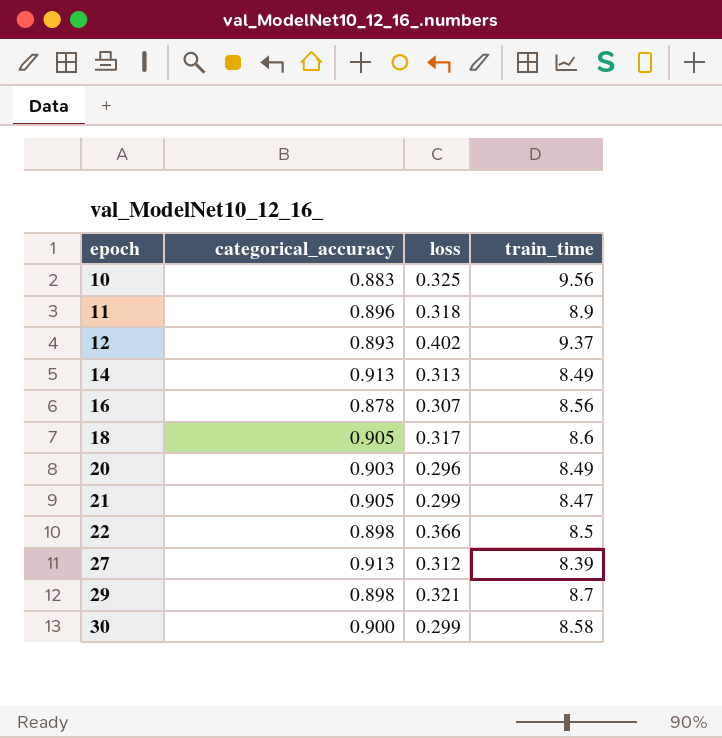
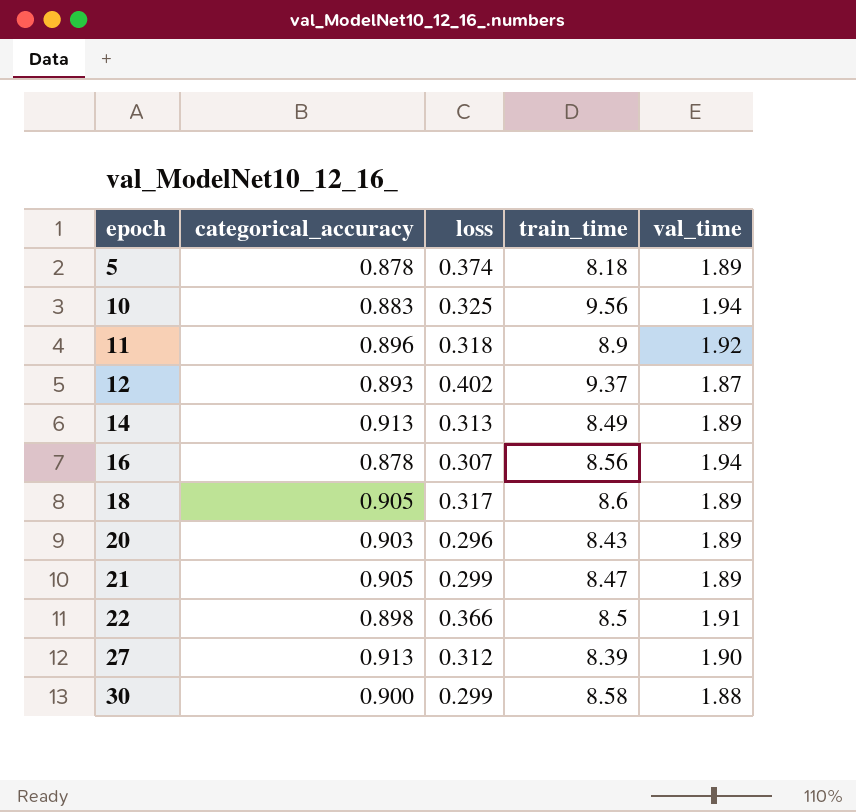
column val_time | position: none -> 5
row 29: 0.898 | 0.321 | 8.7 -> none
row 5: none -> 0.878 | 0.374 | 8.18 | 1.89
20 | train_time: 8.49 -> 8.43

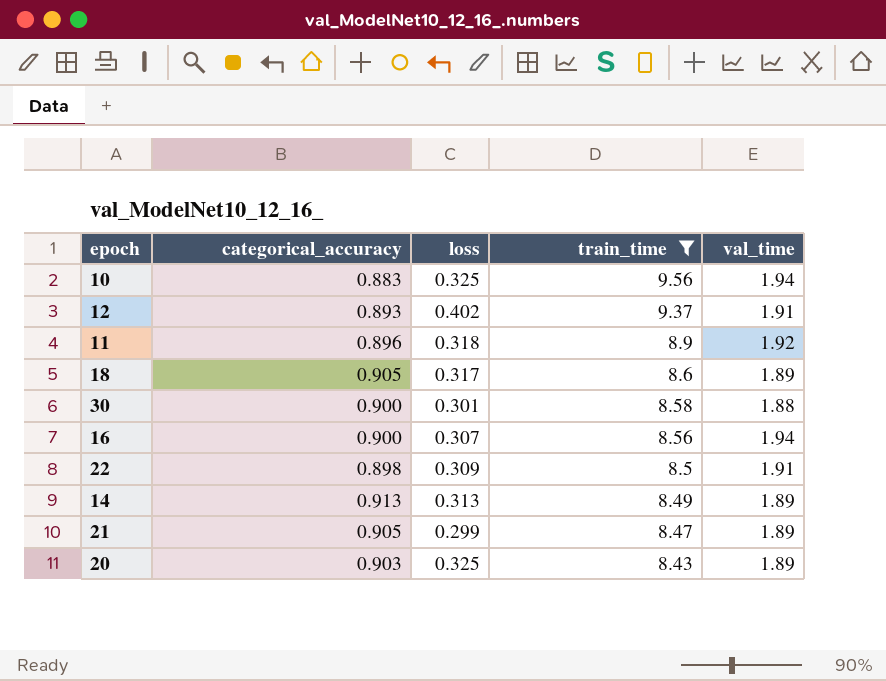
filter: none -> train_time >= 8.43
row order: epoch ascending -> train_time descending
12 | val_time: 1.87 -> 1.91
30 | loss: 0.299 -> 0.301
16 | categorical_accuracy: 0.878 -> 0.900
22 | loss: 0.366 -> 0.309
20 | loss: 0.296 -> 0.325

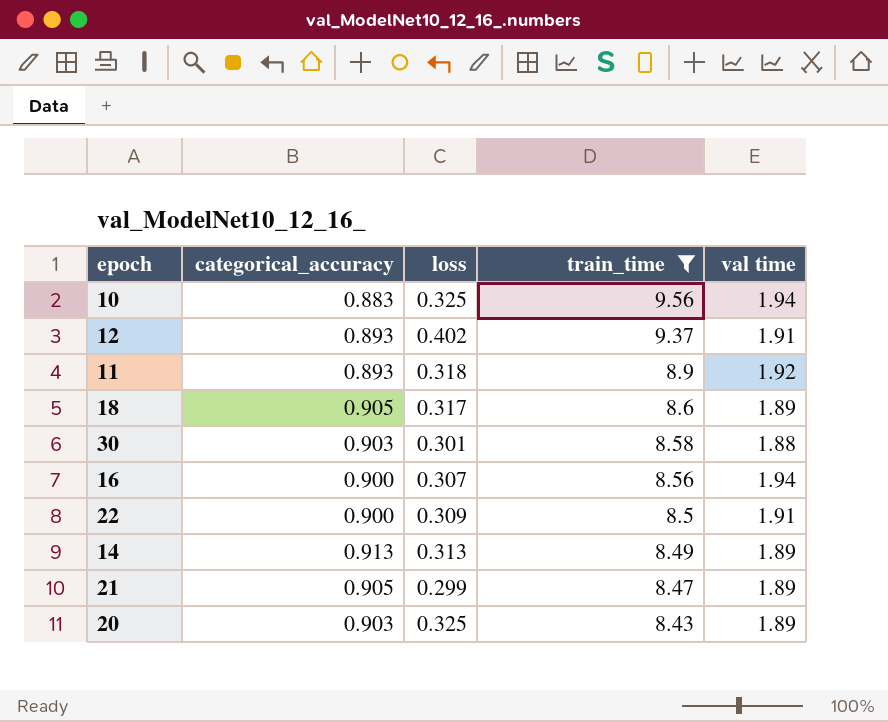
column name: val_time -> val time
11 | categorical_accuracy: 0.896 -> 0.893
30 | categorical_accuracy: 0.900 -> 0.903
22 | categorical_accuracy: 0.898 -> 0.900

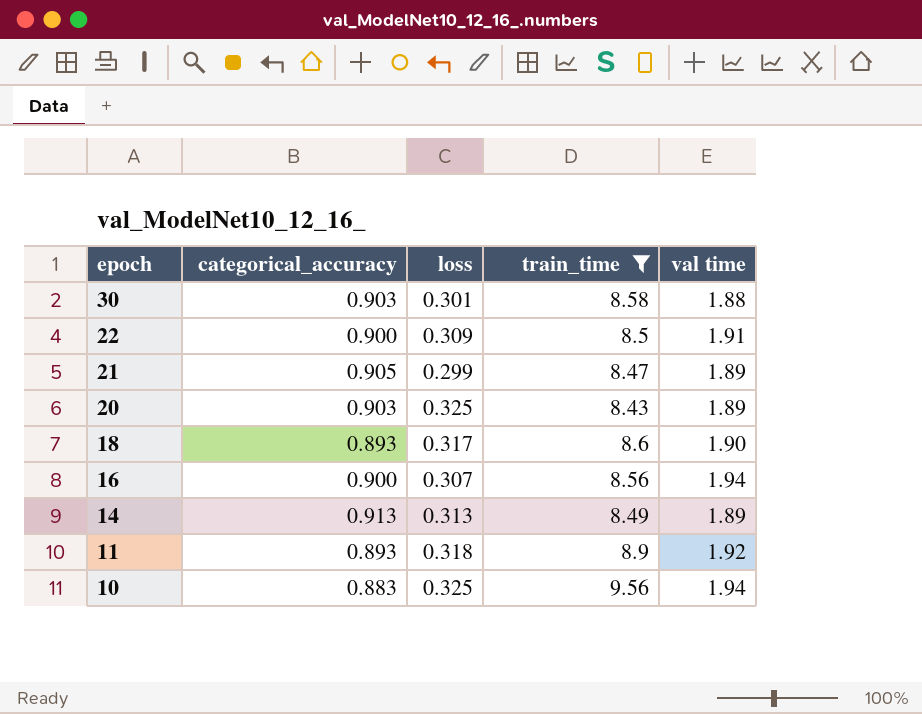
row order: train_time descending -> epoch descending
row 12: 0.893 | 0.402 | 9.37 | 1.91 -> none
18 | categorical_accuracy: 0.905 -> 0.893
18 | val time: 1.89 -> 1.90

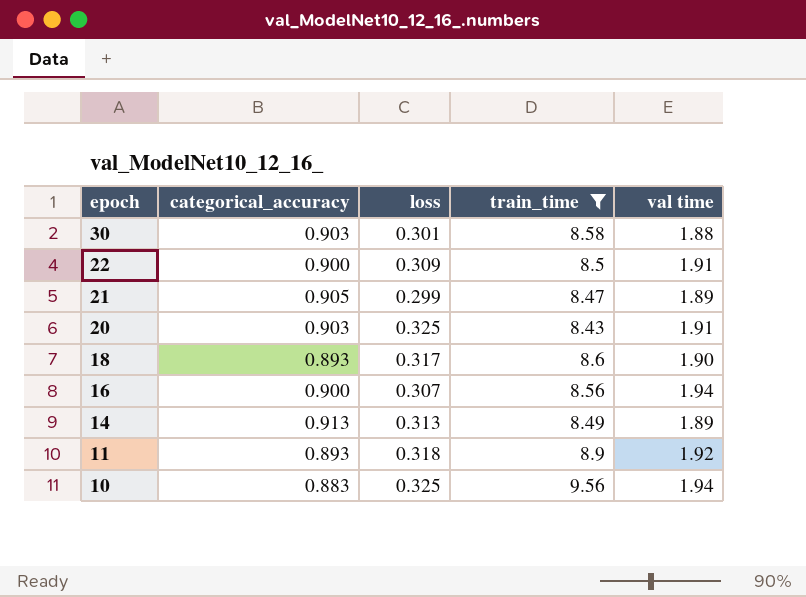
20 | val time: 1.89 -> 1.91

